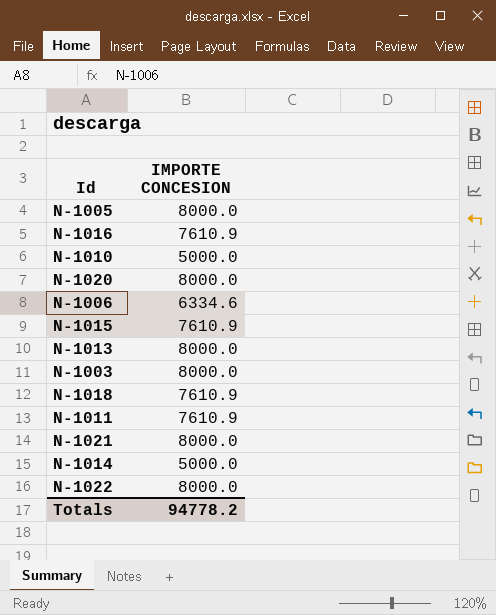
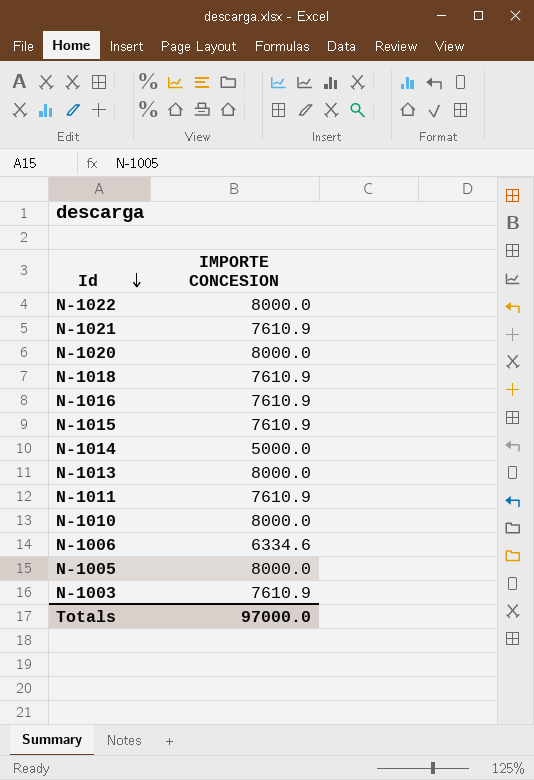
row order: none -> Id descending
N-1021 | IMPORTE CONCESION: 8000.0 -> 7610.9
N-1010 | IMPORTE CONCESION: 5000.0 -> 8000.0
N-1003 | IMPORTE CONCESION: 8000.0 -> 7610.9
Totals | IMPORTE CONCESION: 94778.2 -> 97000.0

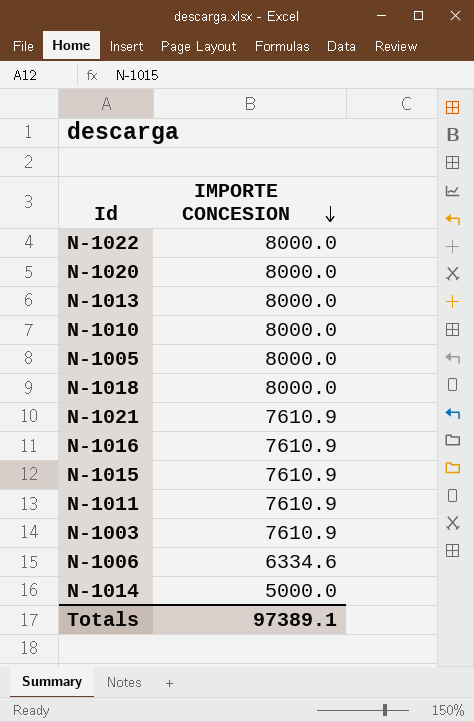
row order: Id descending -> IMPORTE CONCESION descending
N-1018 | IMPORTE CONCESION: 7610.9 -> 8000.0
Totals | IMPORTE CONCESION: 97000.0 -> 97389.1

